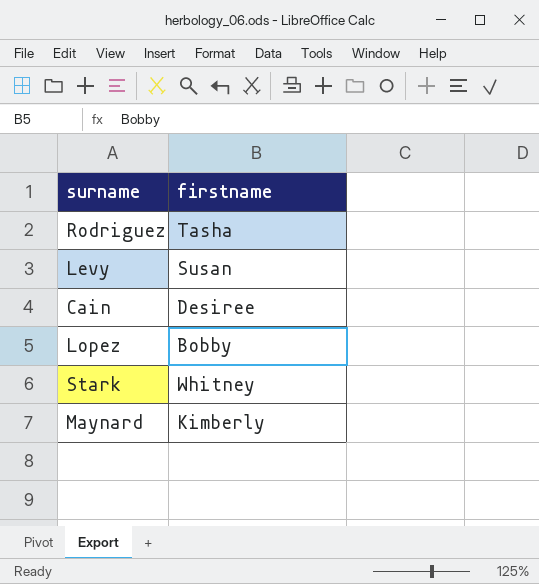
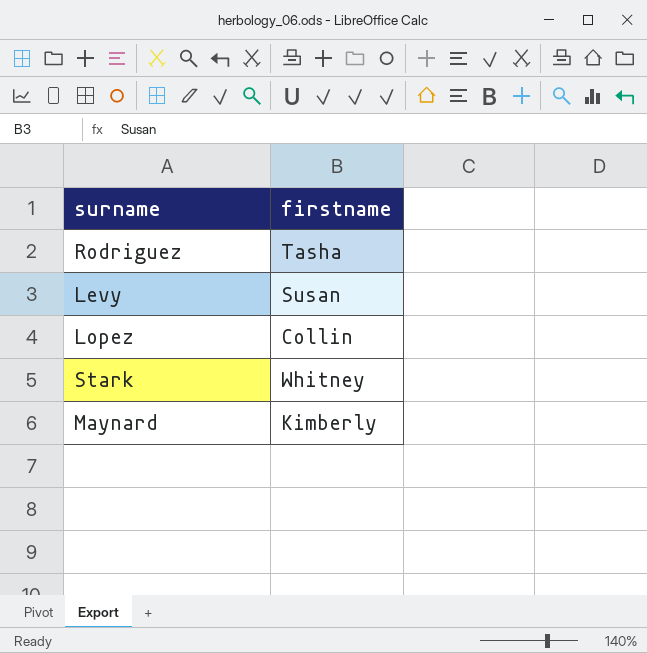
row Cain: Desiree -> none
Lopez | firstname: Bobby -> Collin

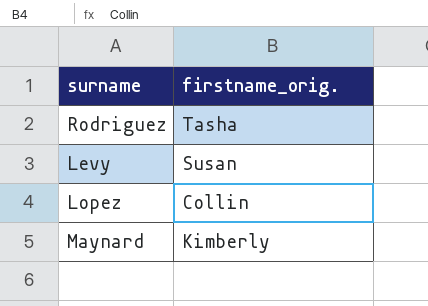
column name: firstname -> firstname_orig.
row Stark: Whitney -> none

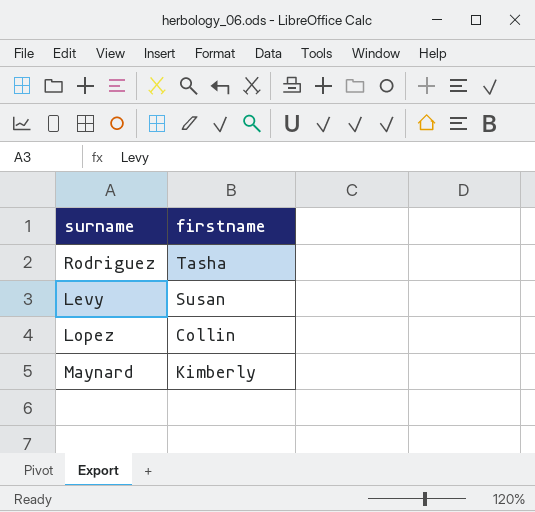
column name: firstname_orig. -> firstname

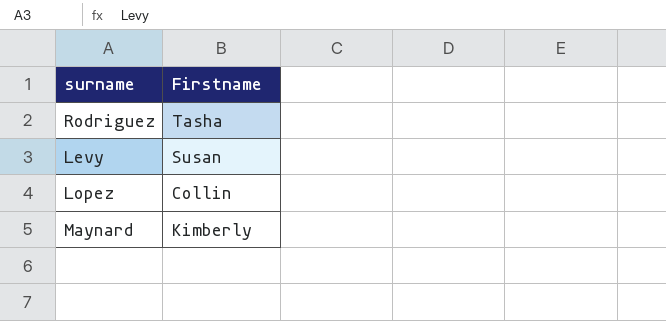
column name: firstname -> Firstname

